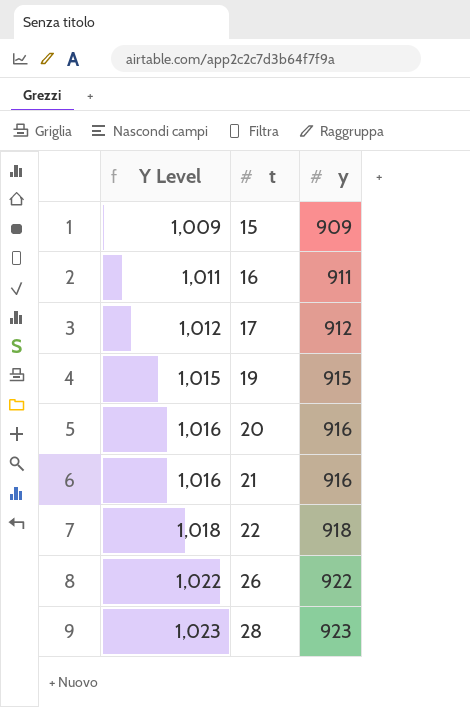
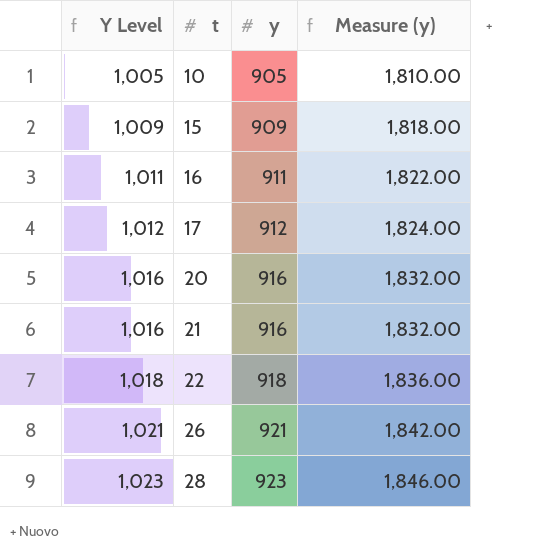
column Measure (y) | formula: none -> [y] * 2
row 19: 1,015 | 915 -> none
row 10: none -> 1,005 | 905 | 1,810.00
26 | Y Level: 1,022 -> 1,021
26 | y: 922 -> 921

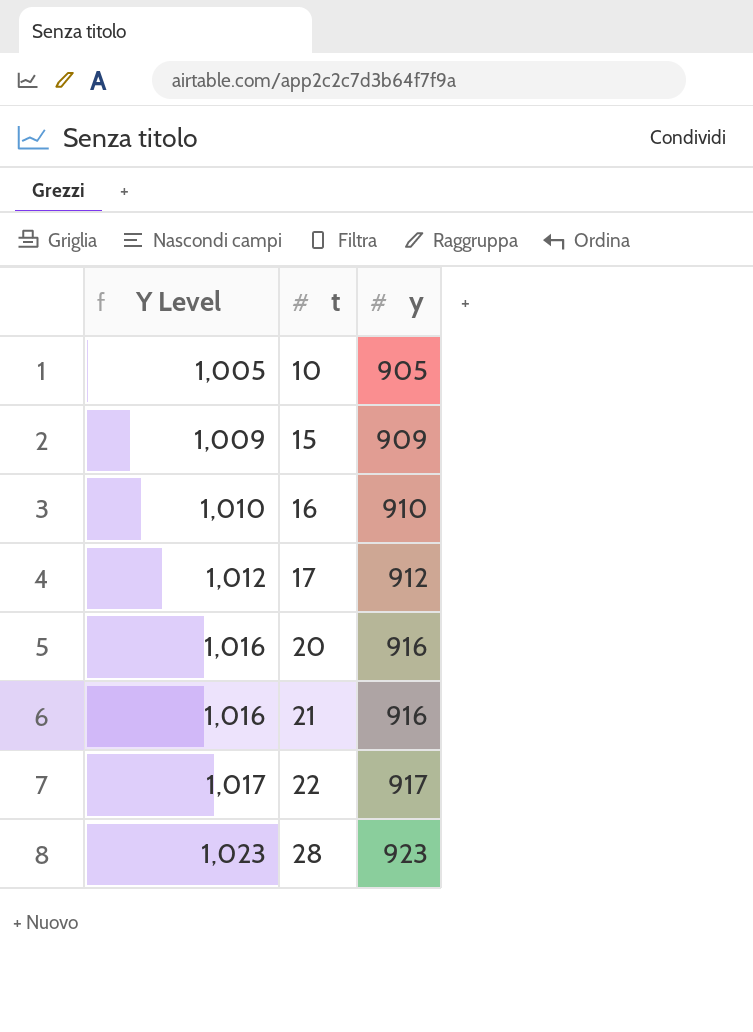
column Measure (y) | formula: [y] * 2 -> none
row 26: 1,021 | 921 | 1,842.00 -> none
16 | Y Level: 1,011 -> 1,010
16 | y: 911 -> 910
22 | Y Level: 1,018 -> 1,017
22 | y: 918 -> 917

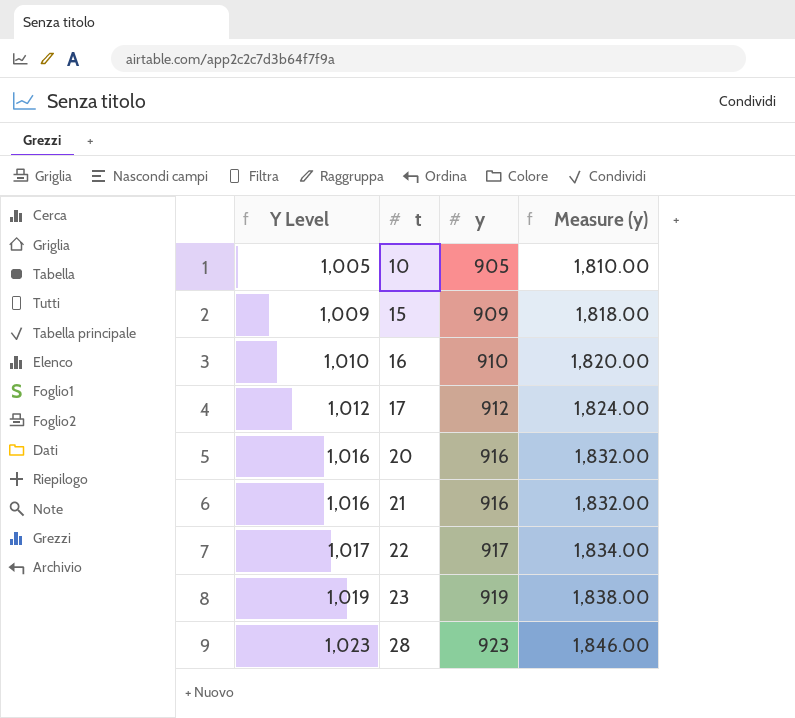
column Measure (y) | formula: none -> [y] * 2
row 23: none -> 1,019 | 919 | 1,838.00

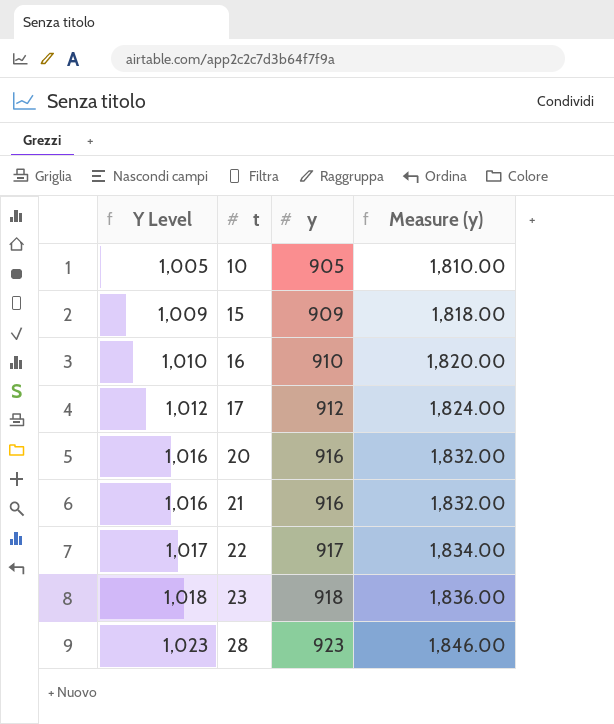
23 | Y Level: 1,019 -> 1,018
23 | y: 919 -> 918
23 | Measure (y): 1,838.00 -> 1,836.00

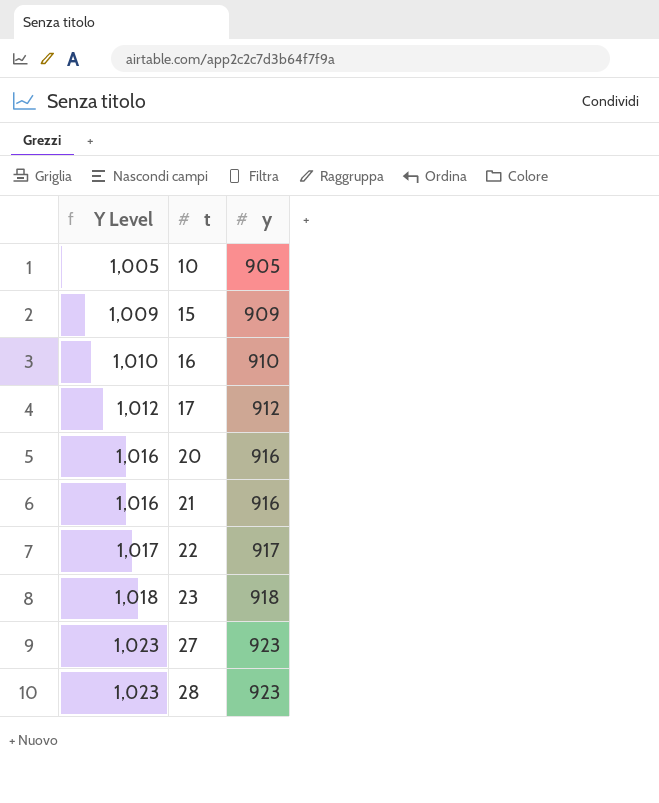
column Measure (y) | formula: [y] * 2 -> none
row 27: none -> 1,023 | 923

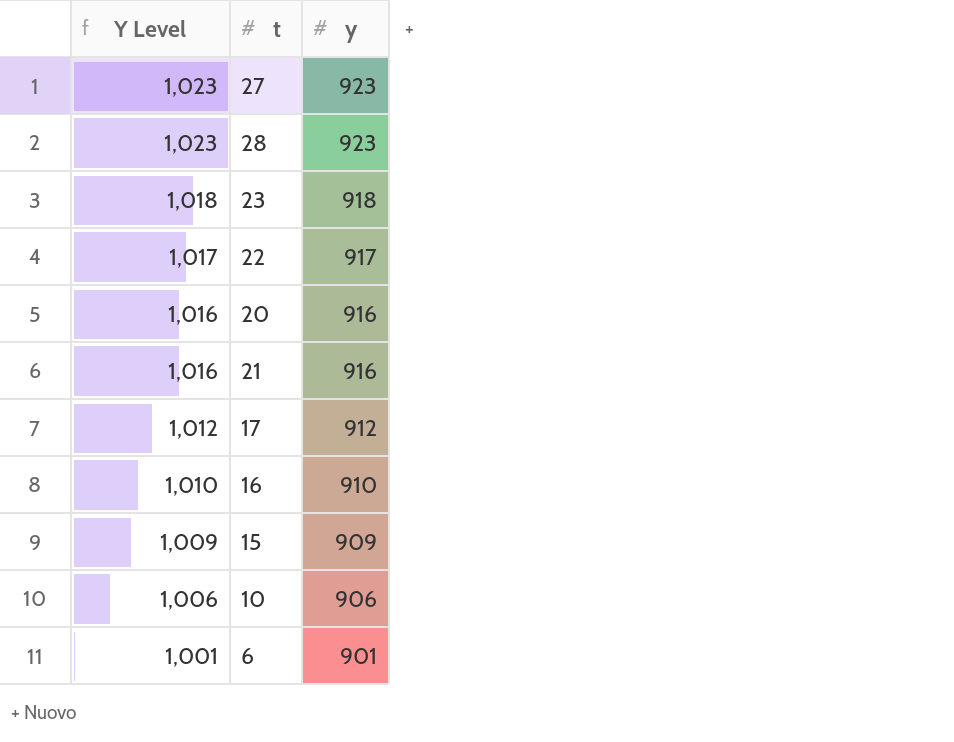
row order: Y Level ascending -> Y Level descending
10 | Y Level: 1,005 -> 1,006
10 | y: 905 -> 906
row 6: none -> 1,001 | 901

